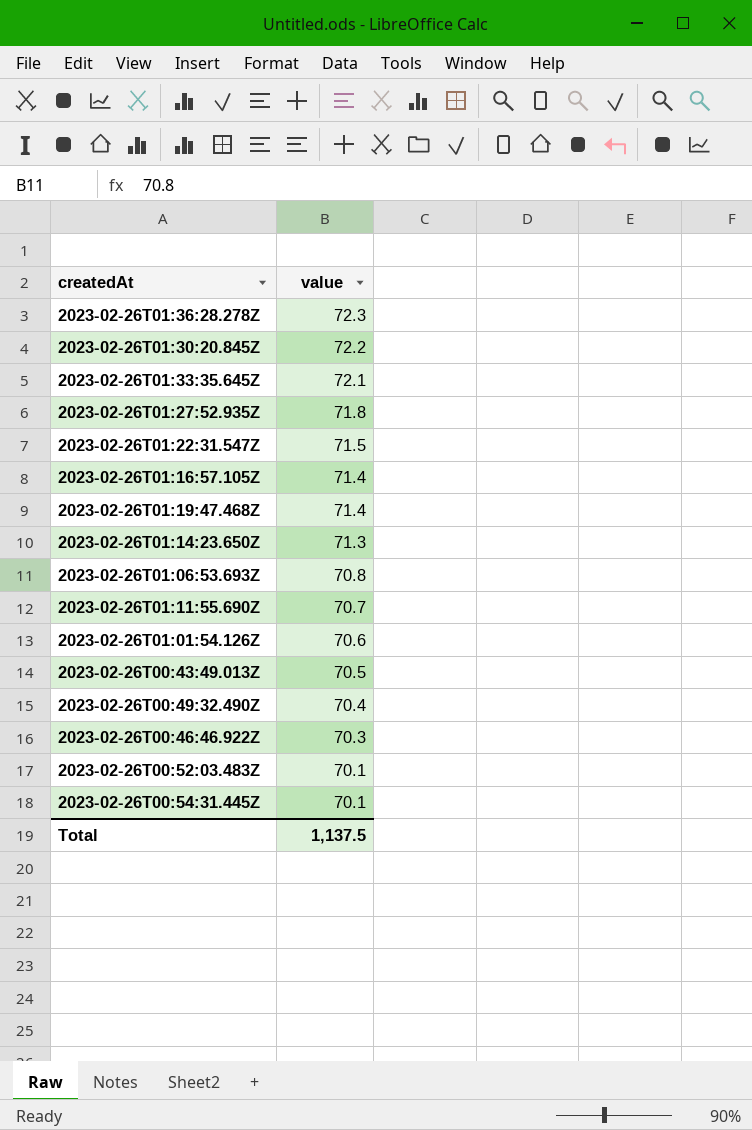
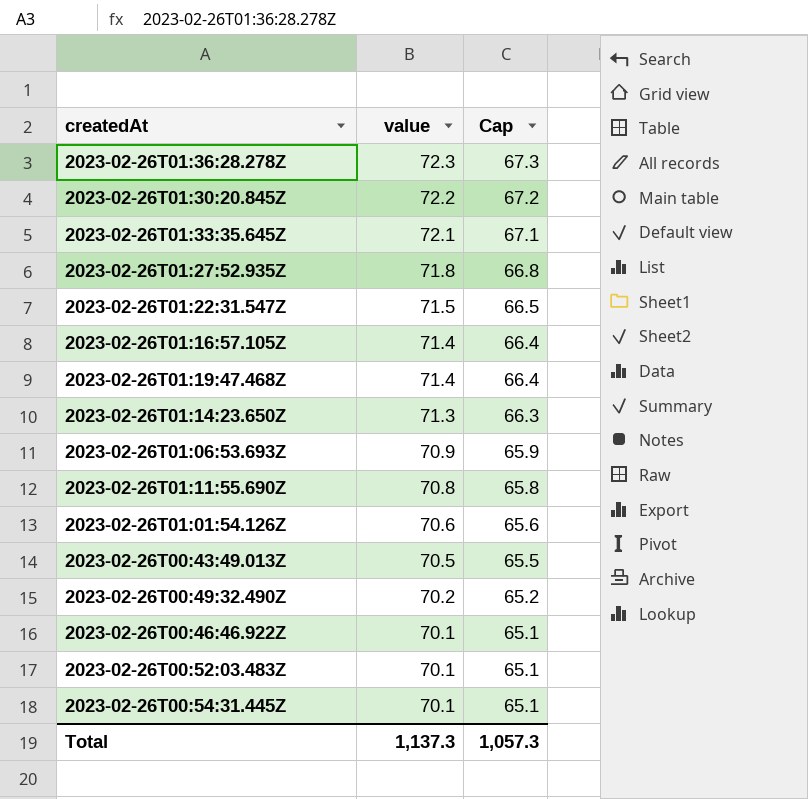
column Cap | formula: none -> [value] - 5
2023-02-26T01:06:53.693Z | value: 70.8 -> 70.9
2023-02-26T01:11:55.690Z | value: 70.7 -> 70.8
2023-02-26T00:49:32.490Z | value: 70.4 -> 70.2
2023-02-26T00:46:46.922Z | value: 70.3 -> 70.1
Total | value: 1,137.5 -> 1,137.3

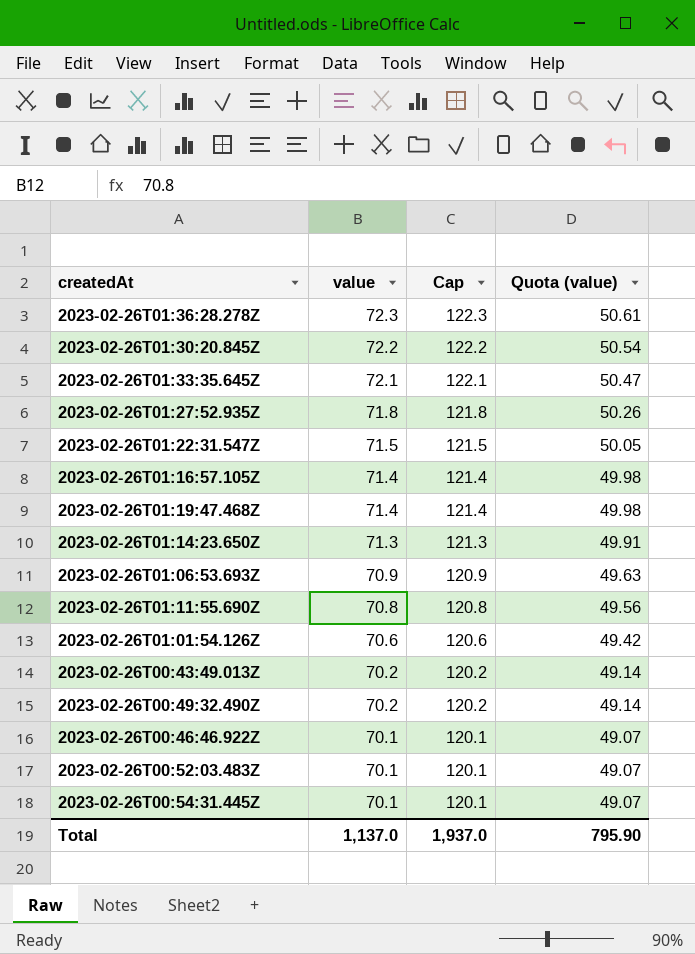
column Cap | formula: [value] - 5 -> [value] + 50
column Quota (value) | formula: none -> [value] * 0.7
2023-02-26T00:43:49.013Z | value: 70.5 -> 70.2
Total | value: 1,137.3 -> 1,137.0
Total | Cap: 1,057.3 -> 1,937.0

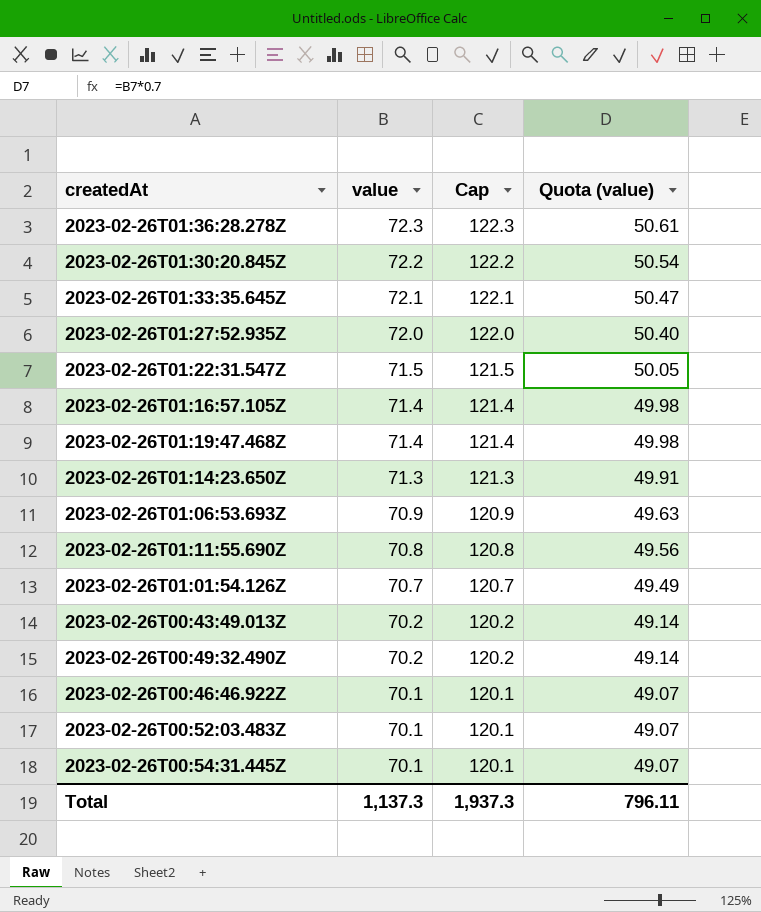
2023-02-26T01:27:52.935Z | value: 71.8 -> 72.0
2023-02-26T01:27:52.935Z | Cap: 121.8 -> 122.0
2023-02-26T01:27:52.935Z | Quota (value): 50.26 -> 50.40
2023-02-26T01:01:54.126Z | value: 70.6 -> 70.7
2023-02-26T01:01:54.126Z | Cap: 120.6 -> 120.7
2023-02-26T01:01:54.126Z | Quota (value): 49.42 -> 49.49
Total | value: 1,137.0 -> 1,137.3
Total | Cap: 1,937.0 -> 1,937.3
Total | Quota (value): 795.90 -> 796.11

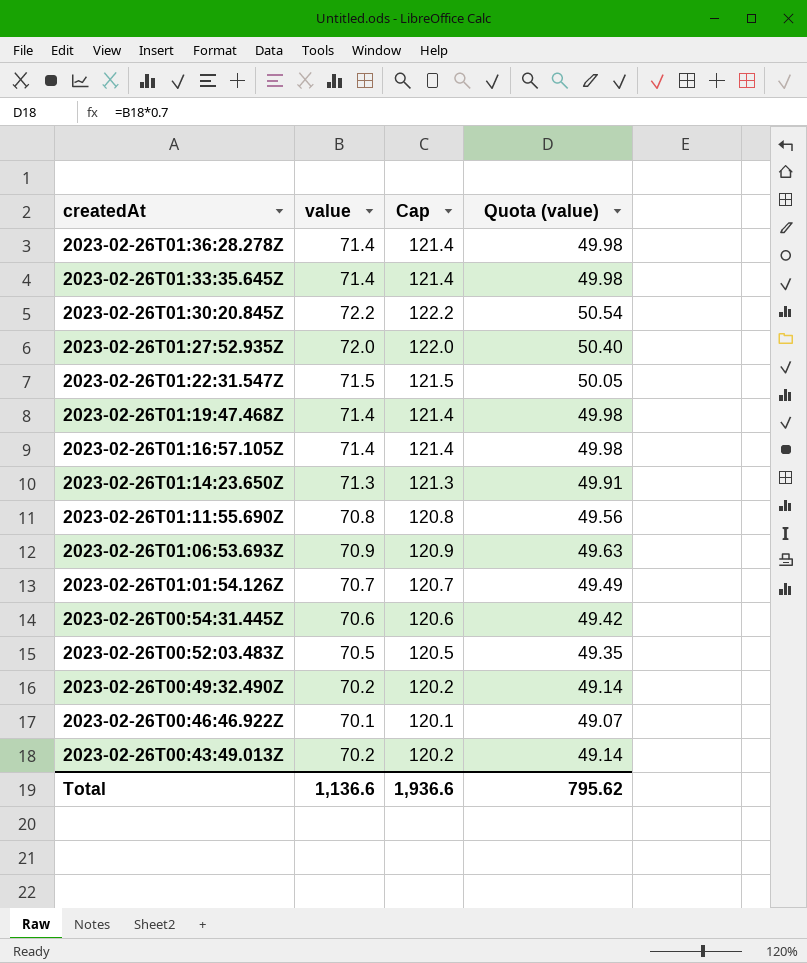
row order: value descending -> createdAt descending
2023-02-26T01:36:28.278Z | value: 72.3 -> 71.4
2023-02-26T01:36:28.278Z | Cap: 122.3 -> 121.4
2023-02-26T01:36:28.278Z | Quota (value): 50.61 -> 49.98
2023-02-26T01:33:35.645Z | value: 72.1 -> 71.4
2023-02-26T01:33:35.645Z | Cap: 122.1 -> 121.4
2023-02-26T01:33:35.645Z | Quota (value): 50.47 -> 49.98
2023-02-26T00:54:31.445Z | value: 70.1 -> 70.6
2023-02-26T00:54:31.445Z | Cap: 120.1 -> 120.6
2023-02-26T00:54:31.445Z | Quota (value): 49.07 -> 49.42
2023-02-26T00:52:03.483Z | value: 70.1 -> 70.5
2023-02-26T00:52:03.483Z | Cap: 120.1 -> 120.5
2023-02-26T00:52:03.483Z | Quota (value): 49.07 -> 49.35
Total | value: 1,137.3 -> 1,136.6
Total | Cap: 1,937.3 -> 1,936.6
Total | Quota (value): 796.11 -> 795.62

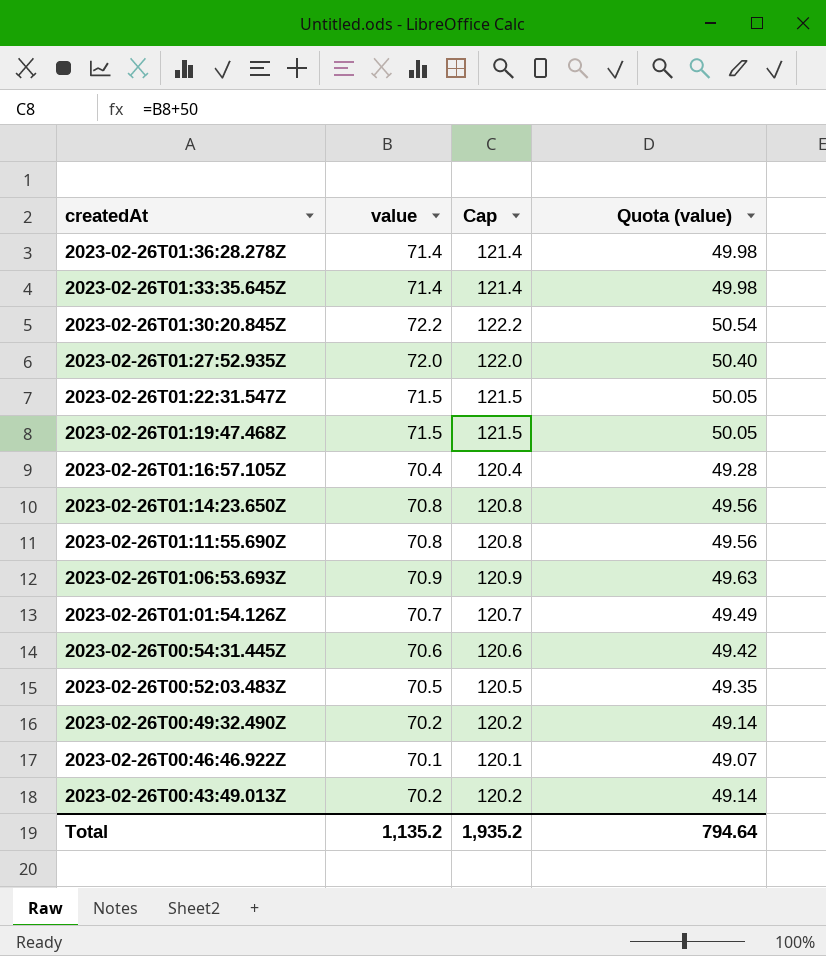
2023-02-26T01:19:47.468Z | value: 71.4 -> 71.5
2023-02-26T01:19:47.468Z | Cap: 121.4 -> 121.5
2023-02-26T01:19:47.468Z | Quota (value): 49.98 -> 50.05
2023-02-26T01:16:57.105Z | value: 71.4 -> 70.4
2023-02-26T01:16:57.105Z | Cap: 121.4 -> 120.4
2023-02-26T01:16:57.105Z | Quota (value): 49.98 -> 49.28
2023-02-26T01:14:23.650Z | value: 71.3 -> 70.8
2023-02-26T01:14:23.650Z | Cap: 121.3 -> 120.8
2023-02-26T01:14:23.650Z | Quota (value): 49.91 -> 49.56
Total | value: 1,136.6 -> 1,135.2
Total | Cap: 1,936.6 -> 1,935.2
Total | Quota (value): 795.62 -> 794.64

